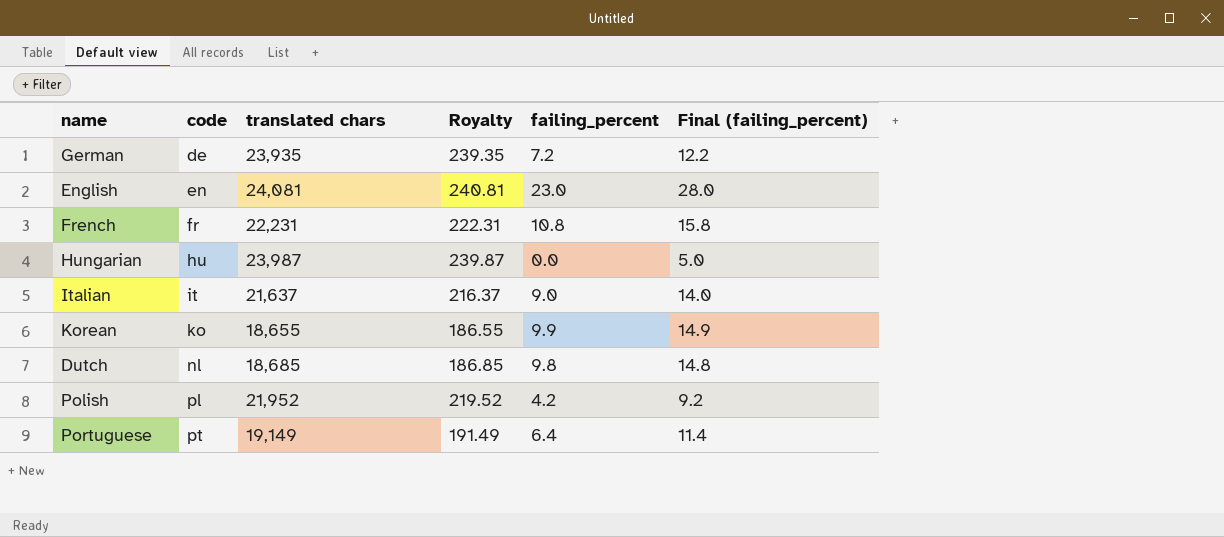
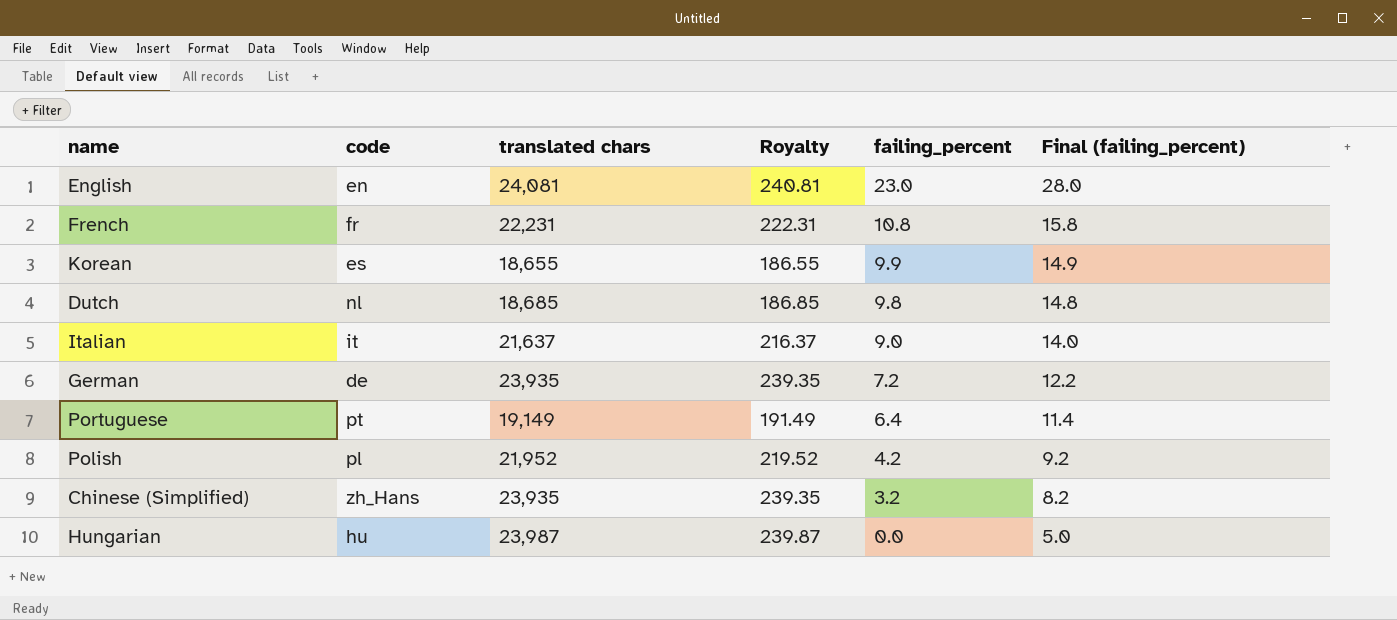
row order: code ascending -> failing_percent descending
Korean | code: ko -> es
row Chinese (Simplified): none -> zh_Hans | 23,935 | 239.35 | 3.2 | 8.2

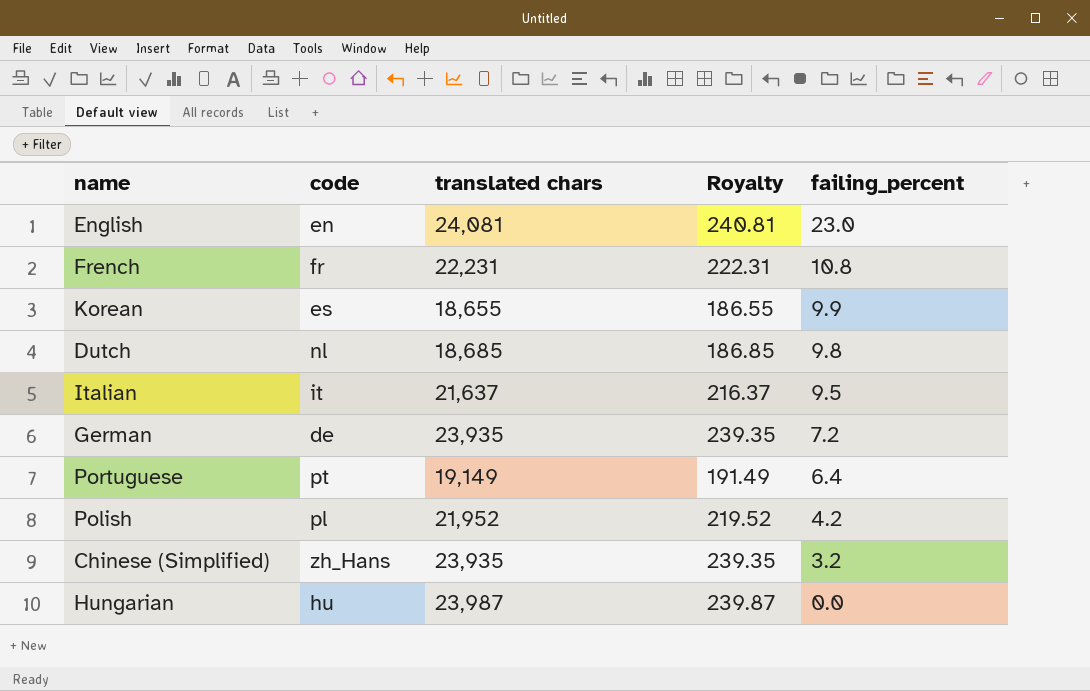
column Final (failing_percent) | formula: [failing_percent] + 5 -> none
Italian | failing_percent: 9.0 -> 9.5

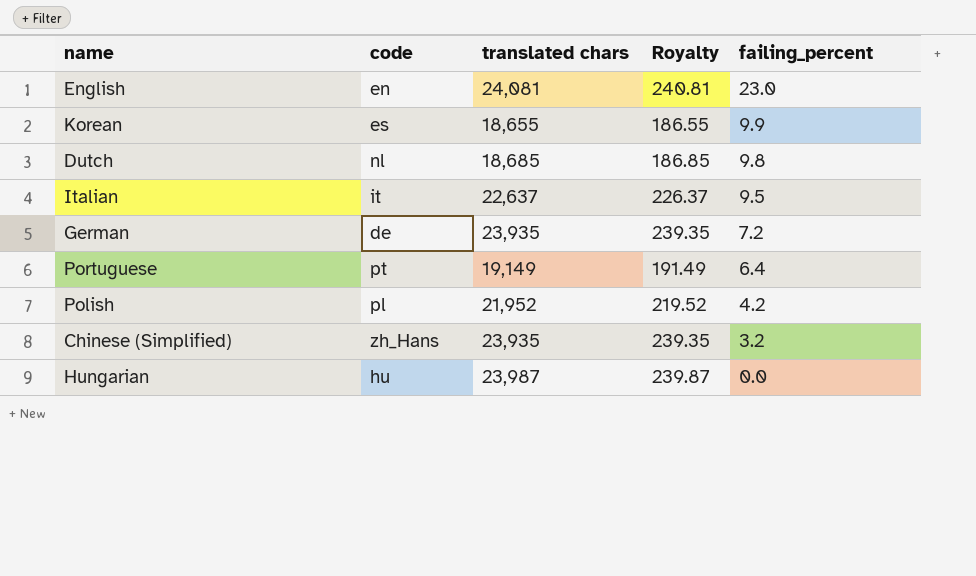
row French: fr | 22,231 | 222.31 | 10.8 -> none
Italian | translated chars: 21,637 -> 22,637
Italian | Royalty: 216.37 -> 226.37

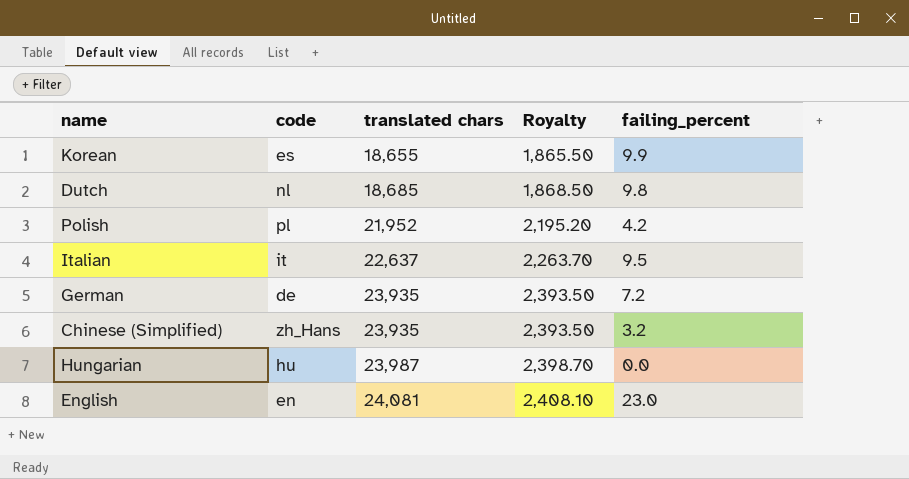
row order: failing_percent descending -> translated chars ascending
column Royalty | formula: [translated chars] * 0.01 -> [translated chars] * 0.1
row Portuguese: pt | 19,149 | 191.49 | 6.4 -> none

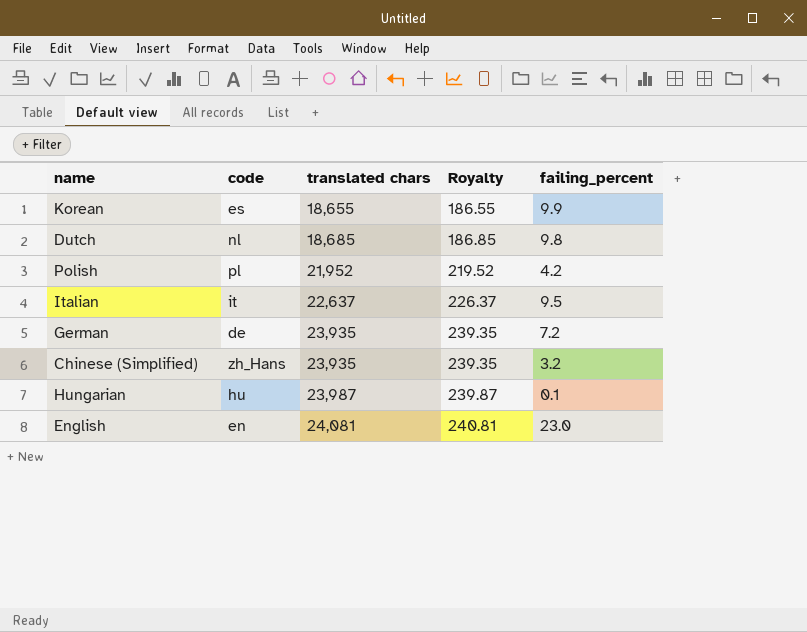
column Royalty | formula: [translated chars] * 0.1 -> [translated chars] * 0.01
Hungarian | failing_percent: 0.0 -> 0.1

